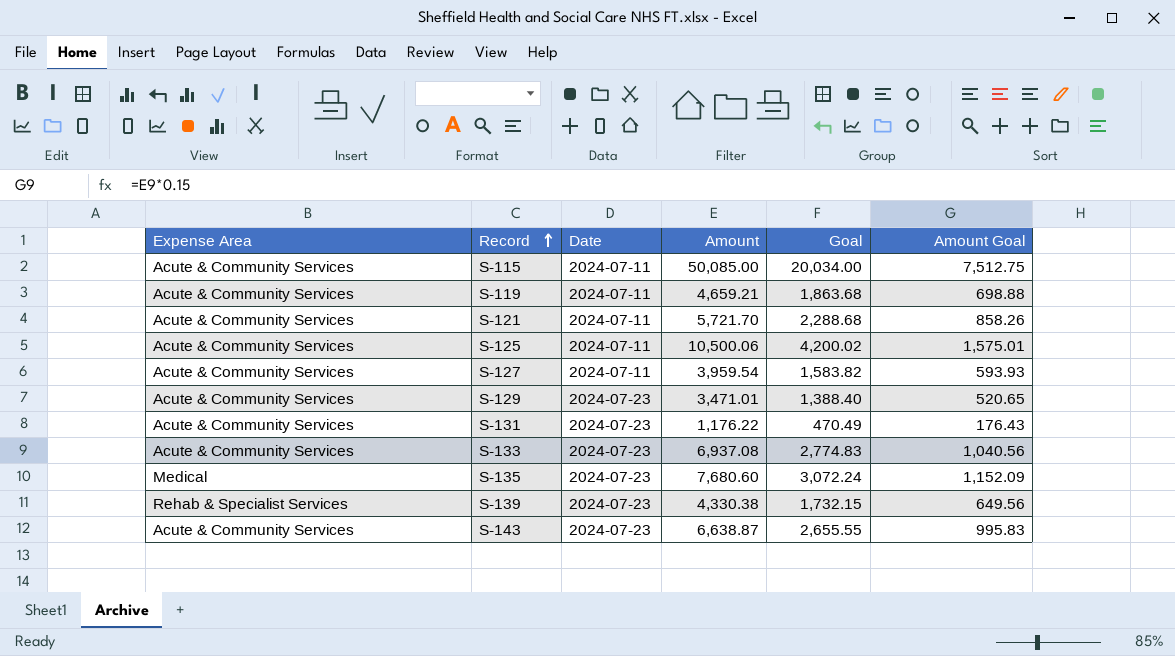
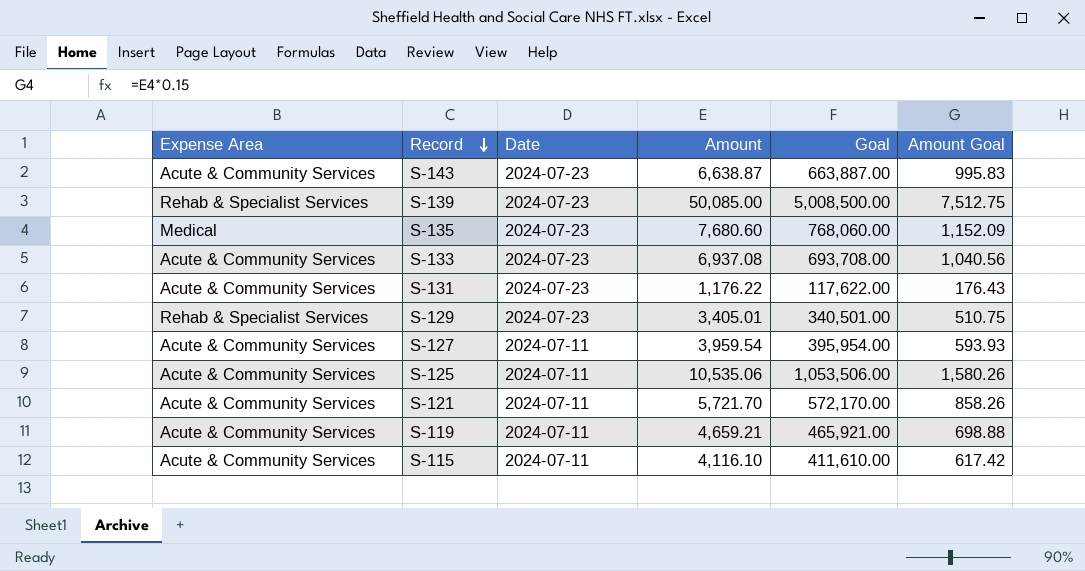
row order: Record ascending -> Record descending
column Goal | formula: [Amount] * 0.4 -> [Amount] * 100
S-139 | Amount: 4,330.38 -> 50,085.00
S-139 | Amount Goal: 649.56 -> 7,512.75
S-129 | Expense Area: Acute & Community Services -> Rehab & Specialist Services
S-129 | Amount: 3,471.01 -> 3,405.01
S-129 | Amount Goal: 520.65 -> 510.75
S-125 | Amount: 10,500.06 -> 10,535.06
S-125 | Amount Goal: 1,575.01 -> 1,580.26
S-115 | Amount: 50,085.00 -> 4,116.10
S-115 | Amount Goal: 7,512.75 -> 617.42

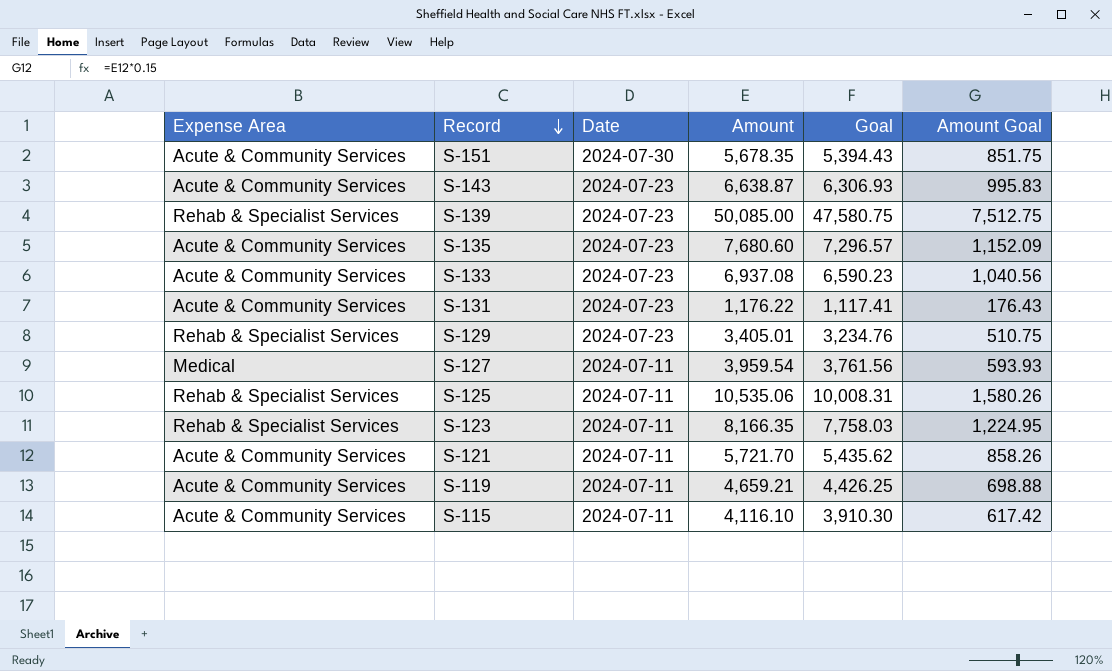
column Goal | formula: [Amount] * 100 -> [Amount] * 0.95
row S-151: none -> Acute & Community Services | 2024-07-30 | 5,678.35 | 5,394.43 | 851.75
S-135 | Expense Area: Medical -> Acute & Community Services
S-127 | Expense Area: Acute & Community Services -> Medical
S-125 | Expense Area: Acute & Community Services -> Rehab & Specialist Services
row S-123: none -> Rehab & Specialist Services | 2024-07-11 | 8,166.35 | 7,758.03 | 1,224.95

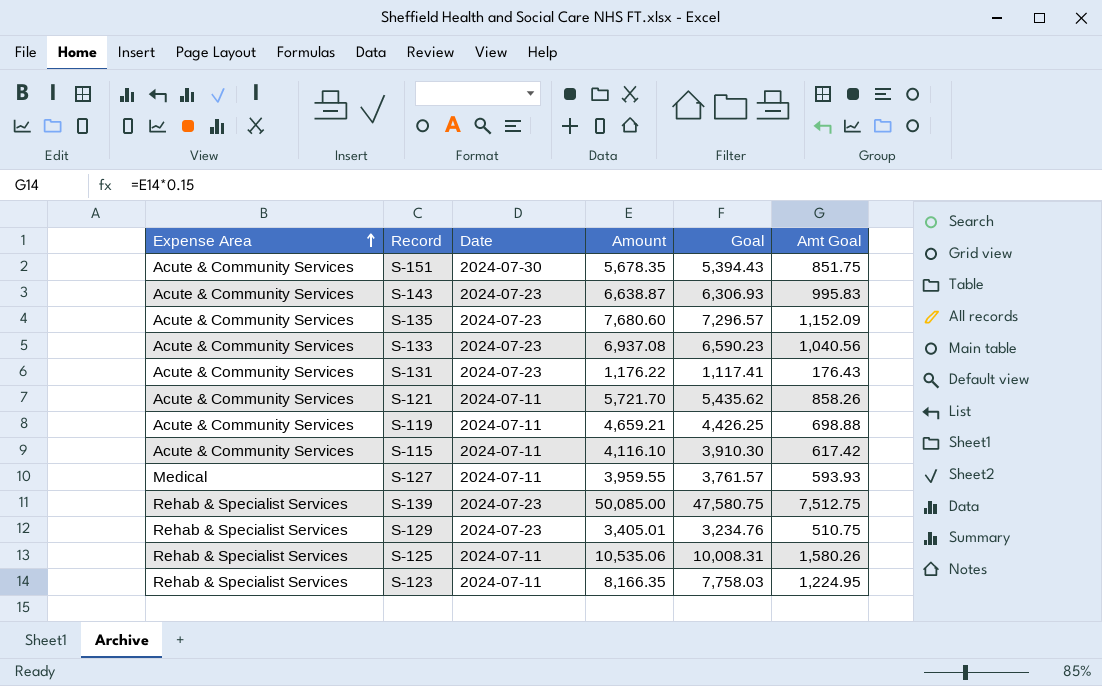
row order: Record descending -> Expense Area ascending
column name: Amount Goal -> Amt Goal
S-127 | Amount: 3,959.54 -> 3,959.55
S-127 | Goal: 3,761.56 -> 3,761.57

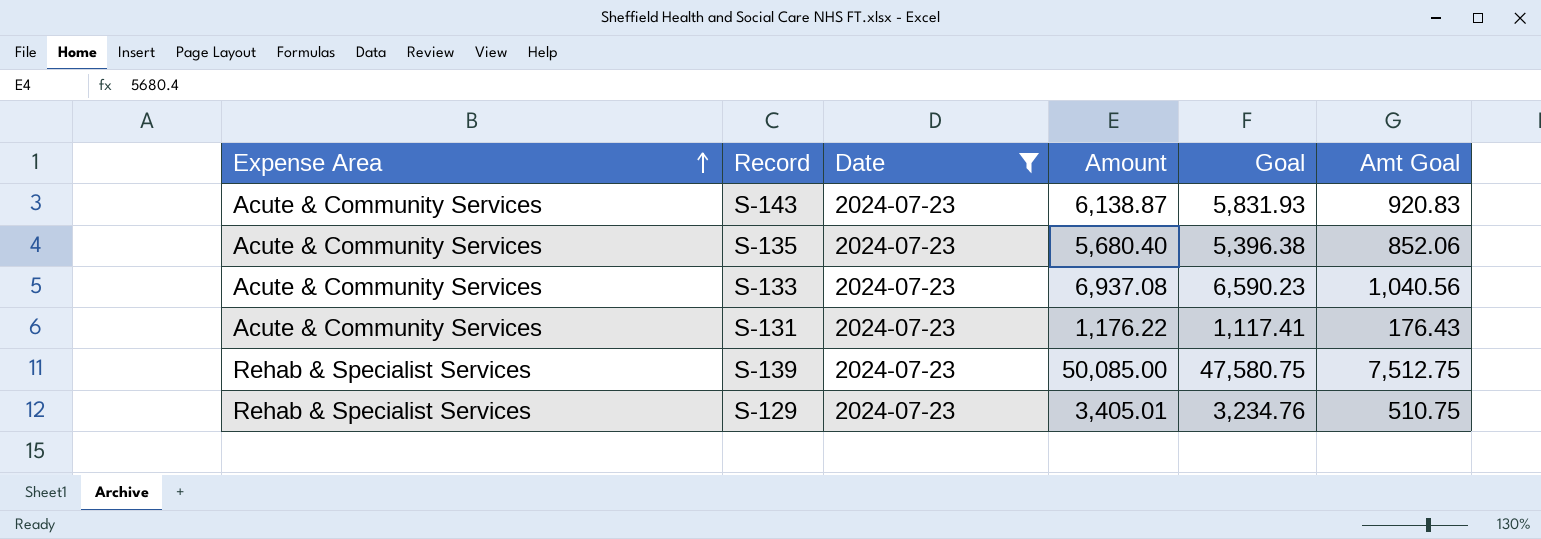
filter: none -> Date = 2024-07-23
S-143 | Amount: 6,638.87 -> 6,138.87
S-143 | Goal: 6,306.93 -> 5,831.93
S-143 | Amt Goal: 995.83 -> 920.83
S-135 | Amount: 7,680.60 -> 5,680.40
S-135 | Goal: 7,296.57 -> 5,396.38
S-135 | Amt Goal: 1,152.09 -> 852.06

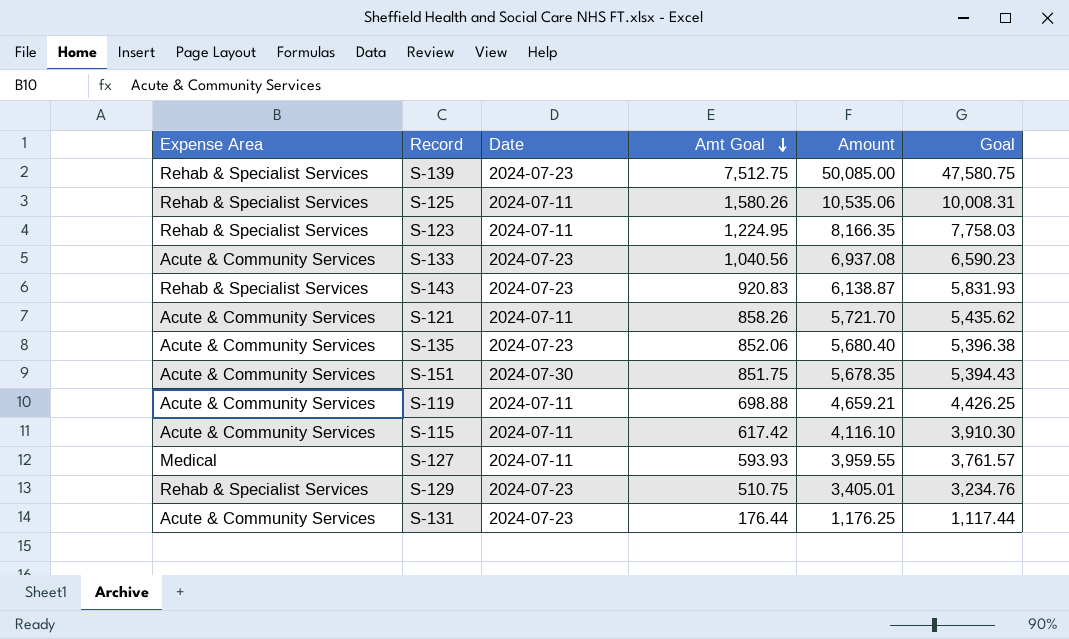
filter: Date = 2024-07-23 -> none
row order: Expense Area ascending -> Amt Goal descending
column Amt Goal | position: 6 -> 4
S-143 | Expense Area: Acute & Community Services -> Rehab & Specialist Services
S-131 | Amt Goal: 176.43 -> 176.44
S-131 | Amount: 1,176.22 -> 1,176.25
S-131 | Goal: 1,117.41 -> 1,117.44

